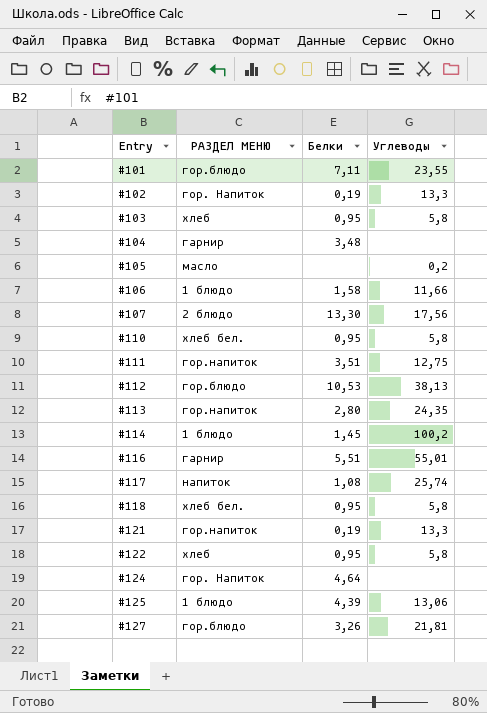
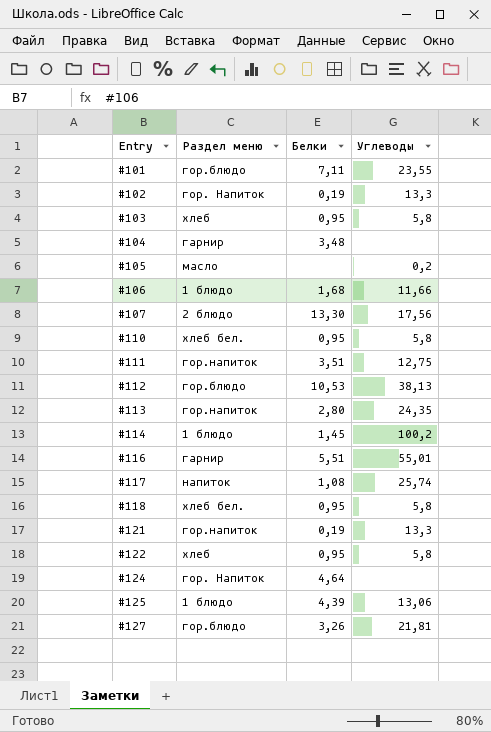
column name: РАЗДЕЛ МЕНЮ -> Раздел меню
#106 | Белки: 1,58 -> 1,68

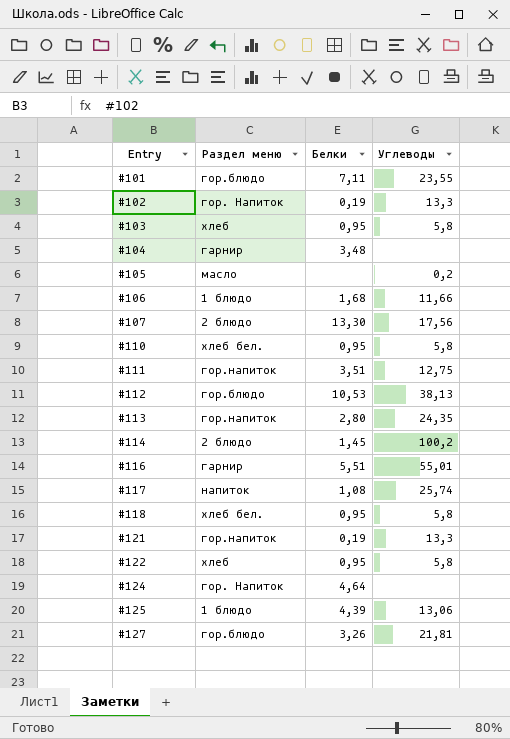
#114 | Раздел меню: 1 блюдо -> 2 блюдо

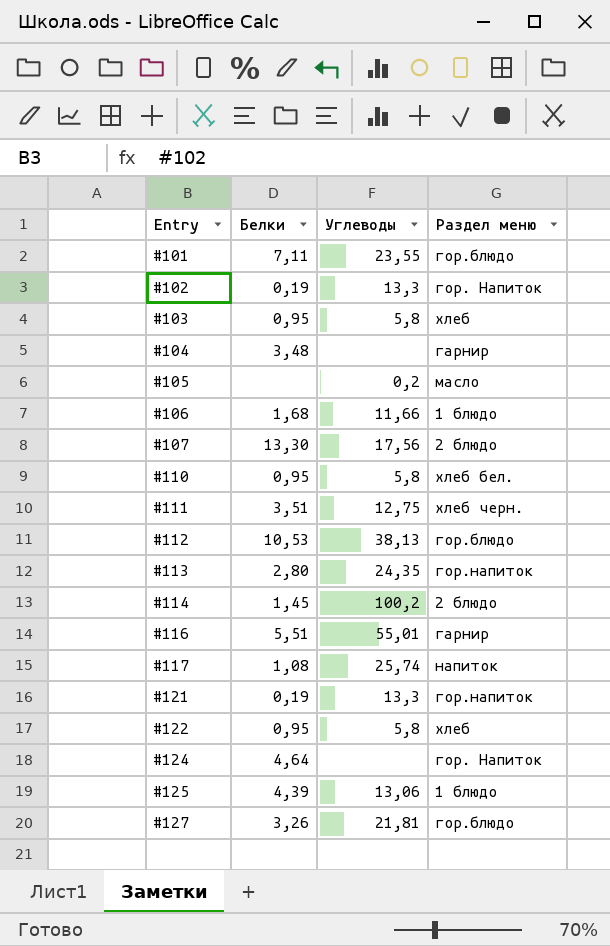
column Раздел меню | position: 2 -> 4
row #118: хлеб бел. | 0,95 | 5,8 -> none
#111 | Раздел меню: гор.напиток -> хлеб черн.

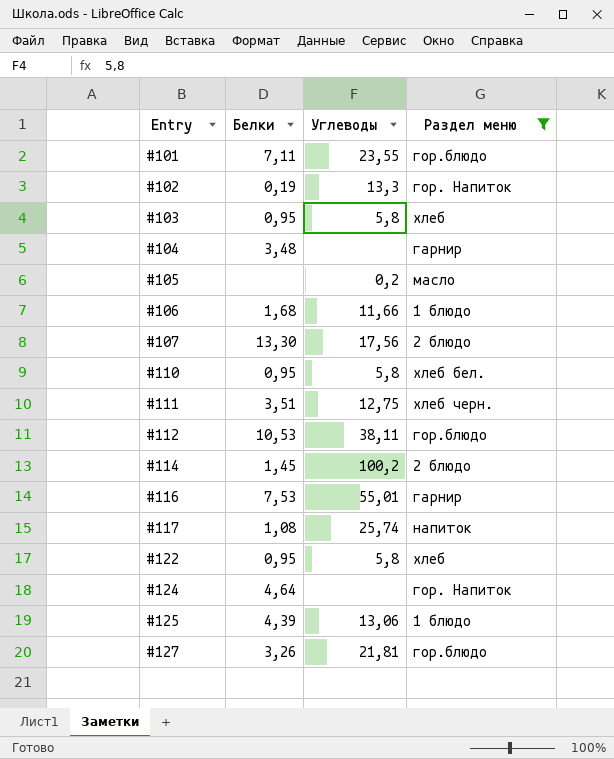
filter: none -> Раздел меню != гор.напиток
#112 | Углеводы: 38,13 -> 38,11
#116 | Белки: 5,51 -> 7,53

